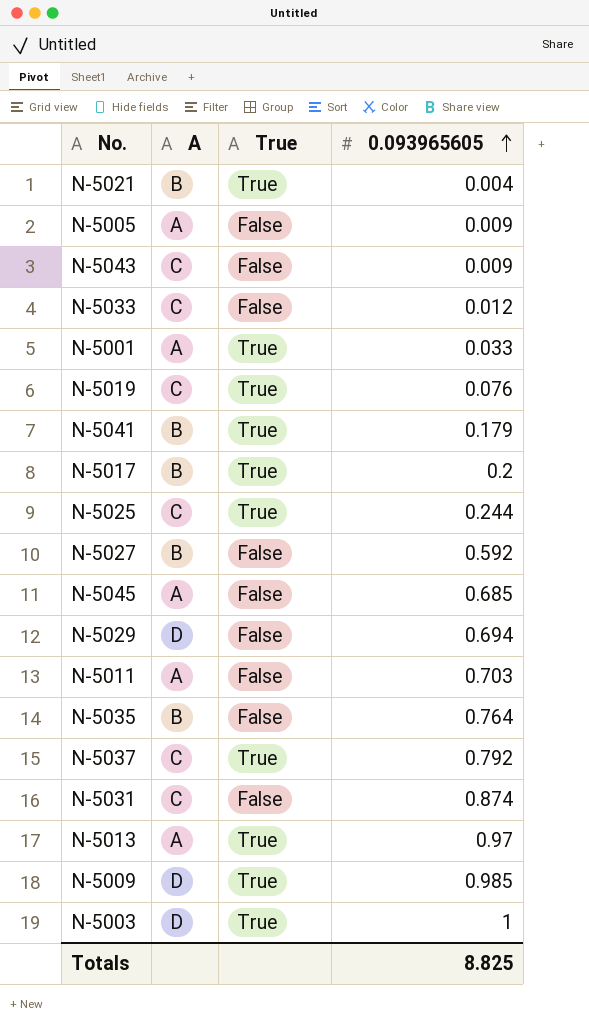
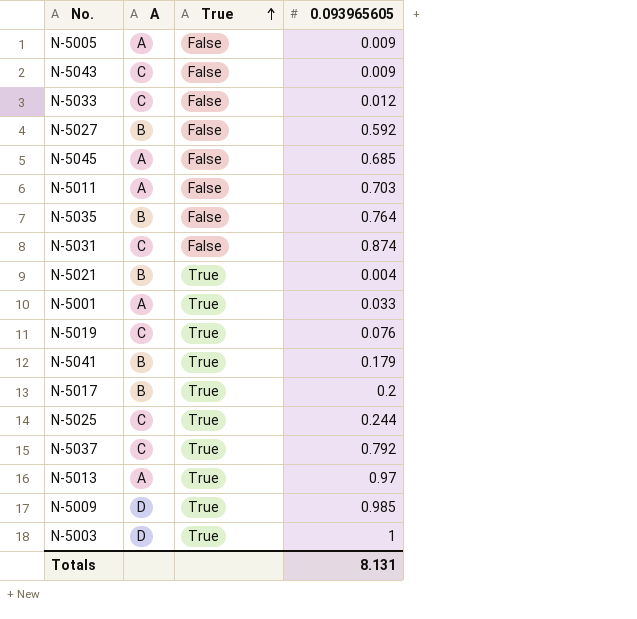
row order: 0.093965605 ascending -> True ascending
row N-5029: D | False | 0.694 -> none
Totals | 0.093965605: 8.825 -> 8.131

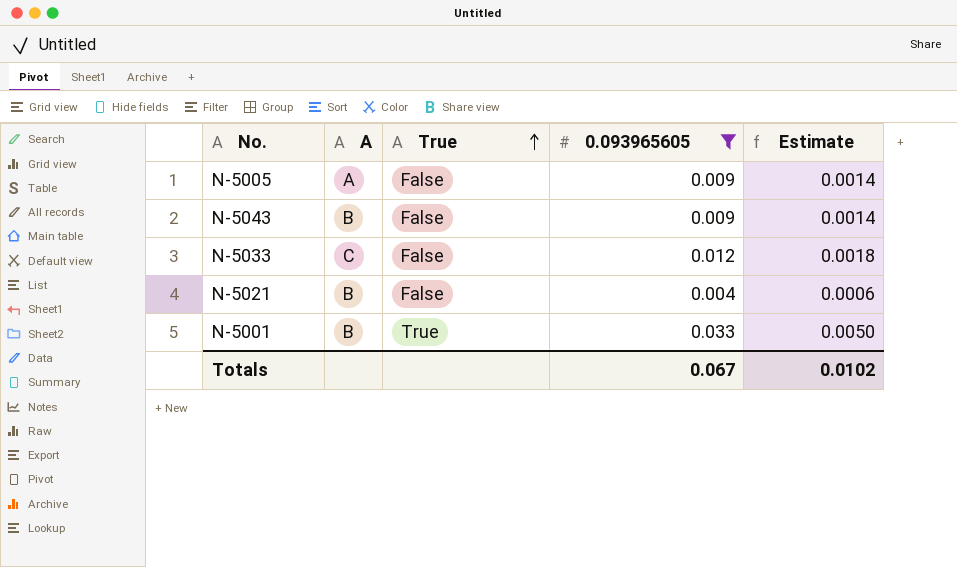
filter: none -> 0.093965605 <= 0.033
column Estimate | formula: none -> [0.093965605] * 0.15
N-5043 | A: C -> B
N-5021 | True: True -> False
N-5001 | A: A -> B
Totals | 0.093965605: 8.131 -> 0.067

